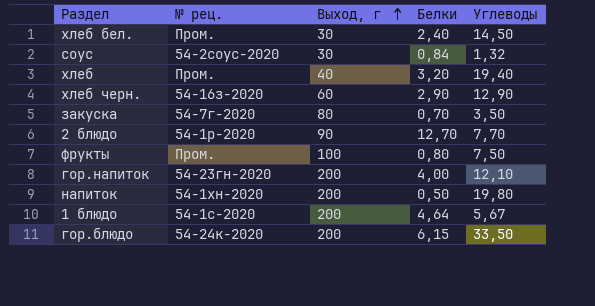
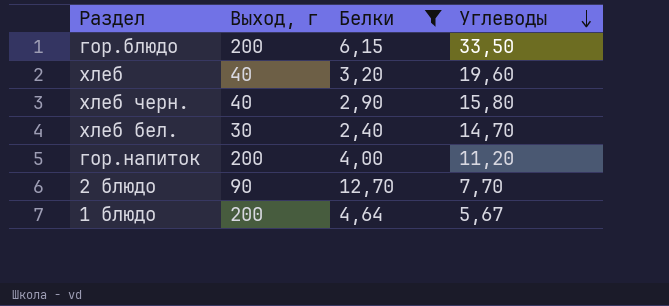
filter: none -> Белки >= 2,40
row order: Выход, г ascending -> Углеводы descending
column № рец. | position: 2 -> none
хлеб | Углеводы: 19,40 -> 19,60
хлеб черн. | Выход, г: 60 -> 40
хлеб черн. | Углеводы: 12,90 -> 15,80
хлеб бел. | Углеводы: 14,50 -> 14,70
гор.напиток | Углеводы: 12,10 -> 11,20

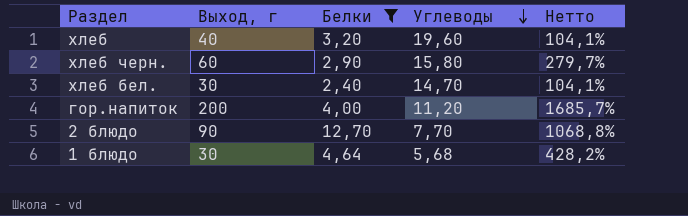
column Нетто | formula: none -> ([Выход, г] - [Углеводы]) / [Углеводы]
row гор.блюдо: 200 | 6,15 | 33,50 -> none
хлеб черн. | Выход, г: 40 -> 60
1 блюдо | Выход, г: 200 -> 30
1 блюдо | Углеводы: 5,67 -> 5,68

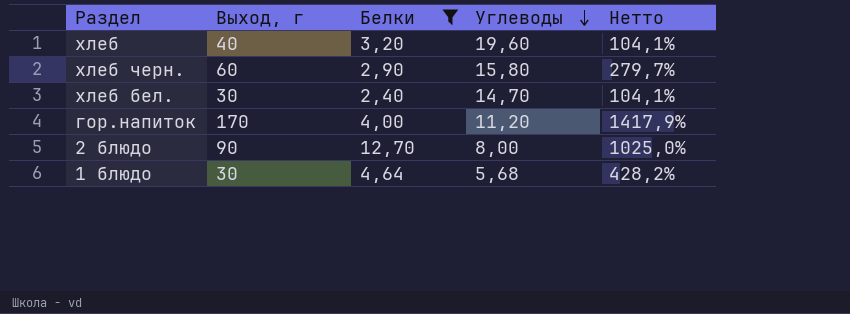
гор.напиток | Выход, г: 200 -> 170
гор.напиток | Нетто: 1685,7% -> 1417,9%
2 блюдо | Углеводы: 7,70 -> 8,00
2 блюдо | Нетто: 1068,8% -> 1025,0%

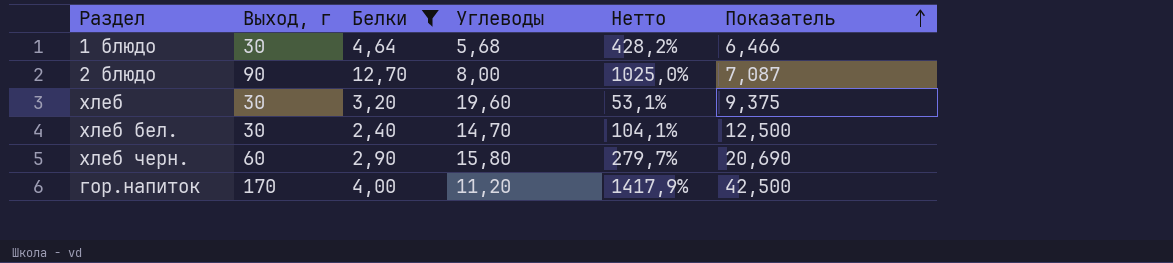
row order: Углеводы descending -> Показатель ascending
column Показатель | formula: none -> [Выход, г] / [Белки]
хлеб | Выход, г: 40 -> 30
хлеб | Нетто: 104,1% -> 53,1%

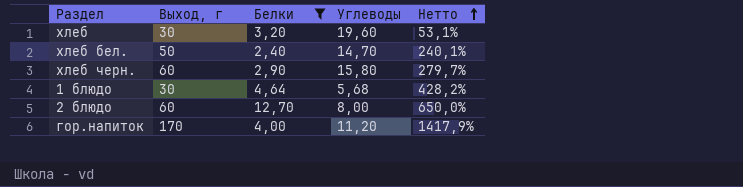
row order: Показатель ascending -> Нетто ascending
column Показатель | formula: [Выход, г] / [Белки] -> none
хлеб бел. | Выход, г: 30 -> 50
хлеб бел. | Нетто: 104,1% -> 240,1%
2 блюдо | Выход, г: 90 -> 60
2 блюдо | Нетто: 1025,0% -> 650,0%

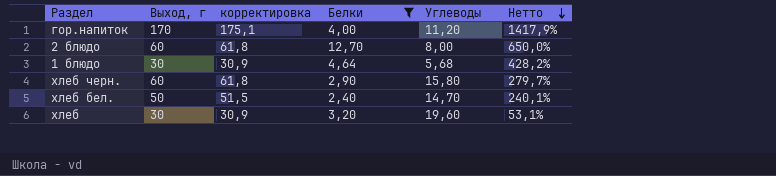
row order: Нетто ascending -> Нетто descending
column корректировка | formula: none -> [Выход, г] * 1,03

